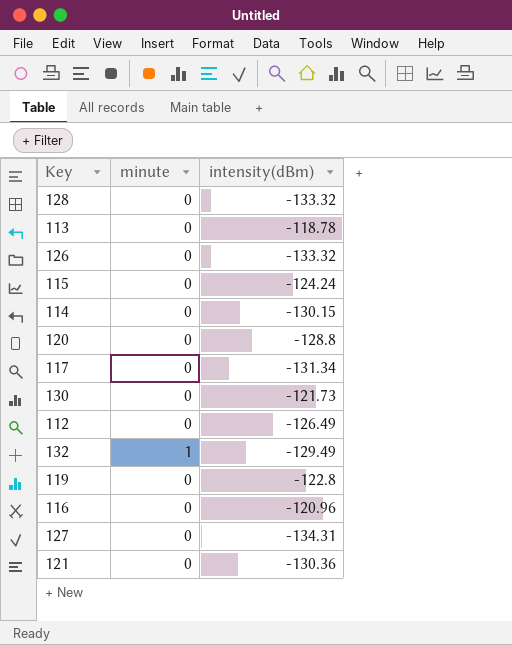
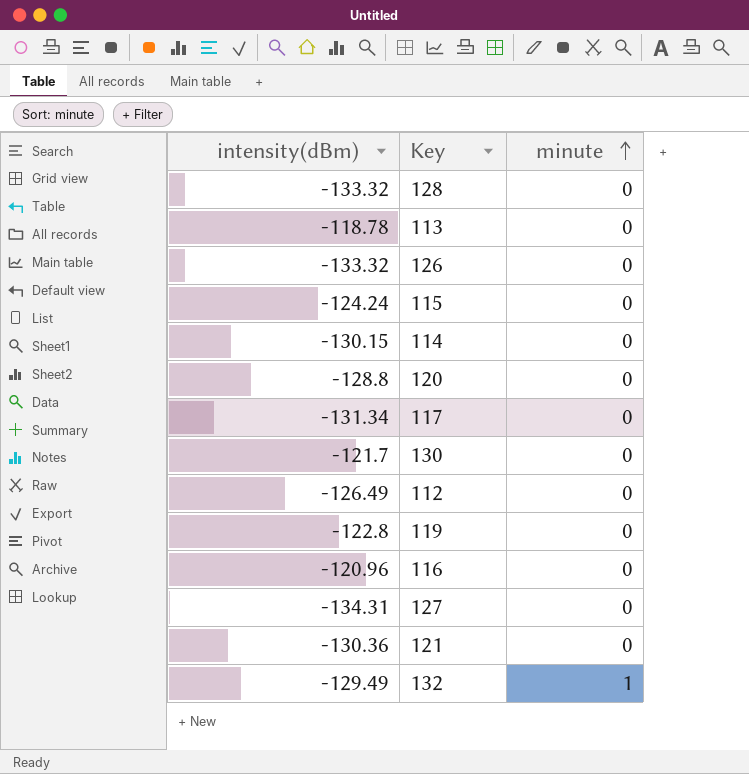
row order: none -> minute ascending
column intensity(dBm) | position: 3 -> 1
130 | intensity(dBm): -121.73 -> -121.7

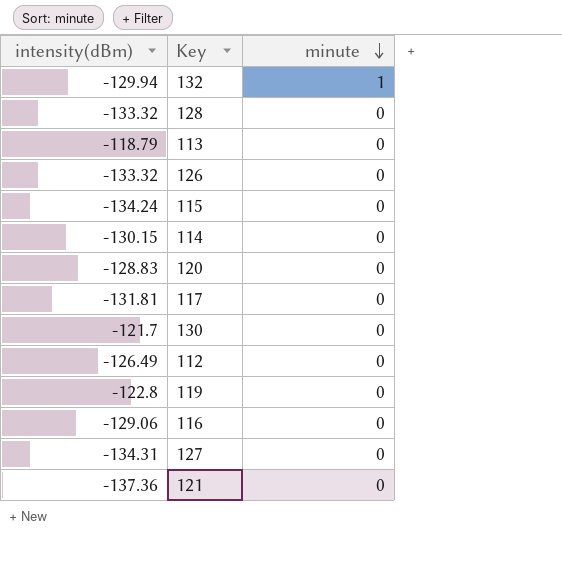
row order: minute ascending -> minute descending
132 | intensity(dBm): -129.49 -> -129.94
113 | intensity(dBm): -118.78 -> -118.79
115 | intensity(dBm): -124.24 -> -134.24
120 | intensity(dBm): -128.8 -> -128.83
117 | intensity(dBm): -131.34 -> -131.81
116 | intensity(dBm): -120.96 -> -129.06
121 | intensity(dBm): -130.36 -> -137.36

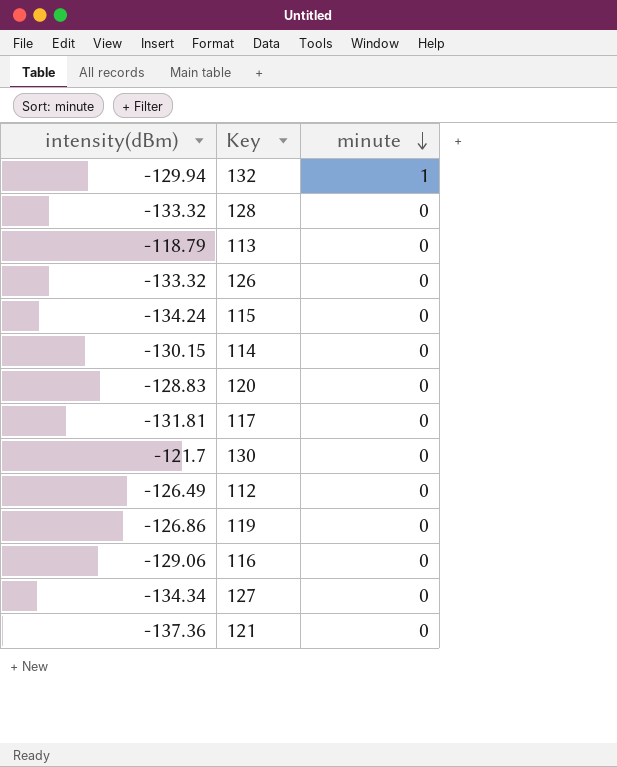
119 | intensity(dBm): -122.8 -> -126.86
127 | intensity(dBm): -134.31 -> -134.34

